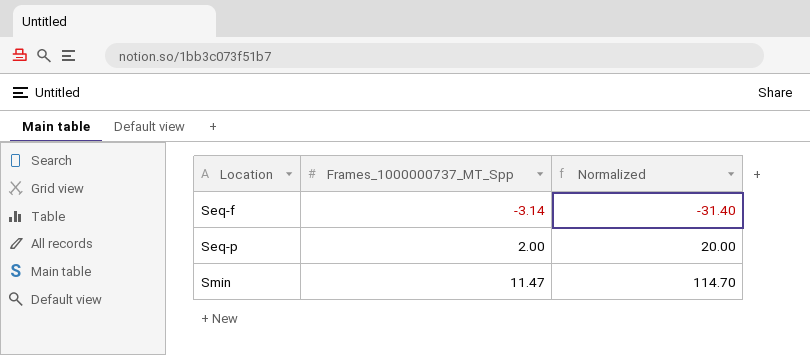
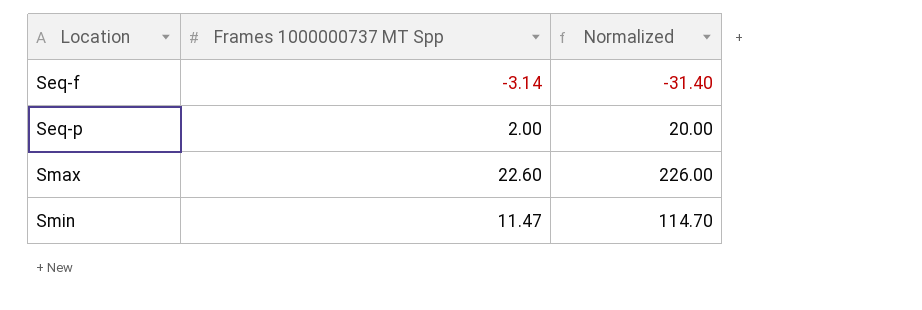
column name: Frames_1000000737_MT_Spp -> Frames 1000000737 MT Spp
row Smax: none -> 22.60 | 226.00

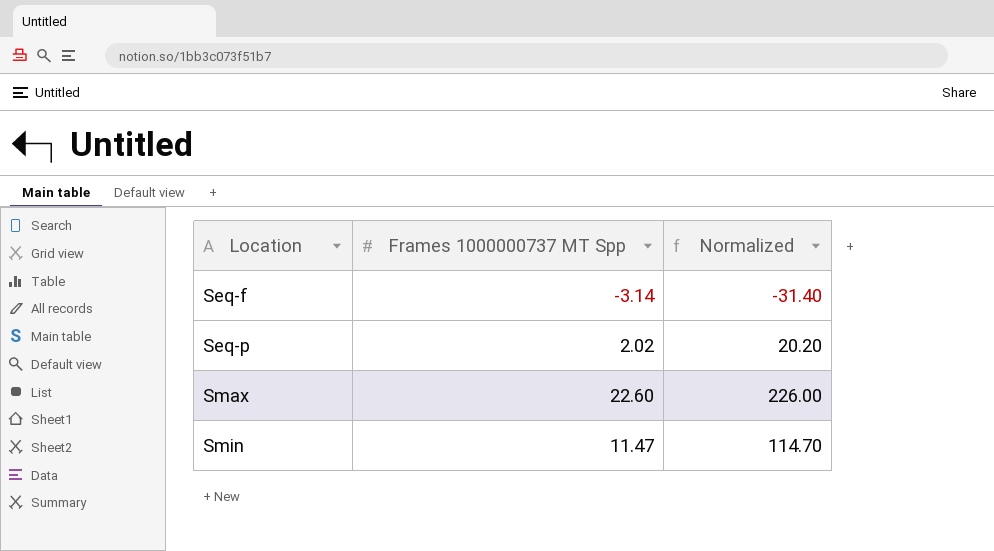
Seq-p | Frames 1000000737 MT Spp: 2.00 -> 2.02
Seq-p | Normalized: 20.00 -> 20.20

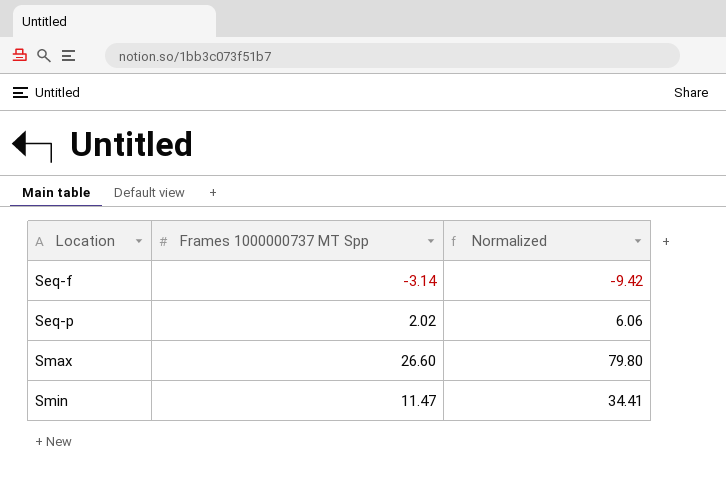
column Normalized | formula: [Frames 1000000737 MT Spp] * 10 -> [Frames 1000000737 MT Spp] * 3
Smax | Frames 1000000737 MT Spp: 22.60 -> 26.60

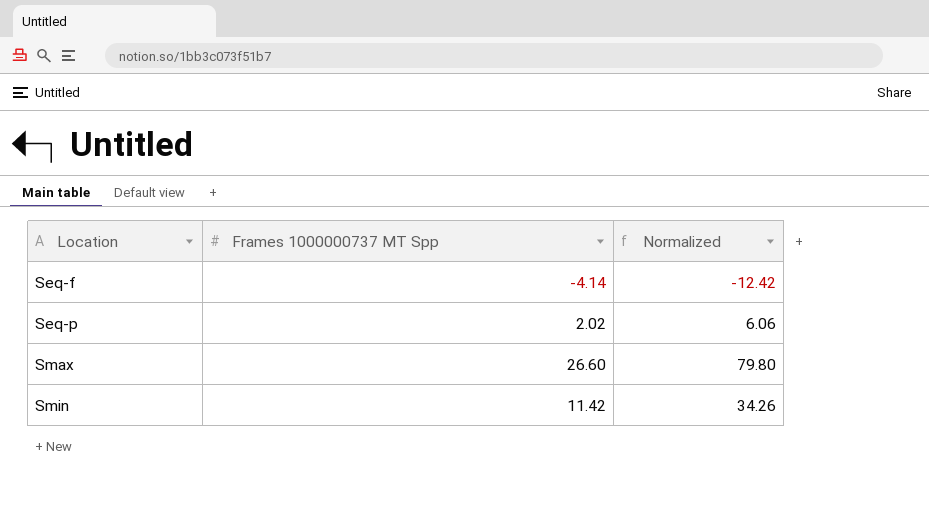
Seq-f | Frames 1000000737 MT Spp: -3.14 -> -4.14
Seq-f | Normalized: -9.42 -> -12.42
Smin | Frames 1000000737 MT Spp: 11.47 -> 11.42
Smin | Normalized: 34.41 -> 34.26

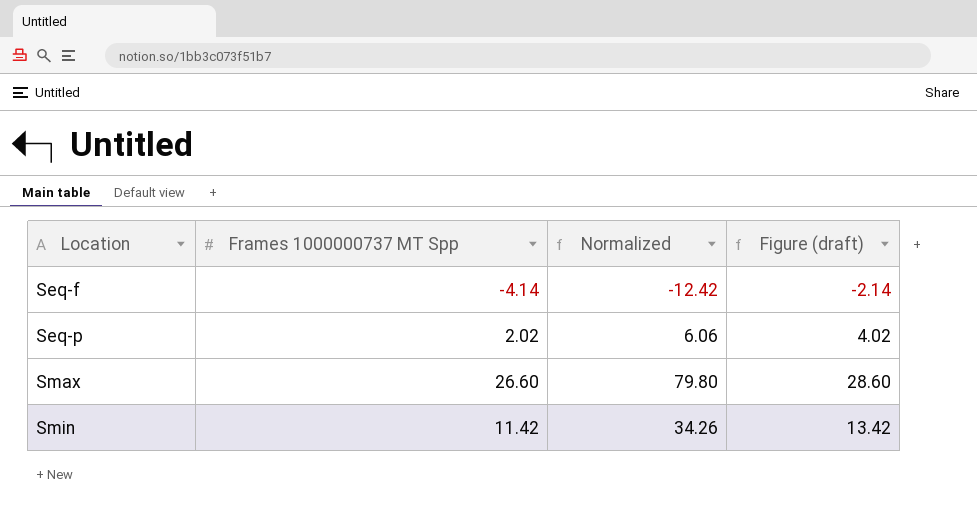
column Figure (draft) | formula: none -> [Frames 1000000737 MT Spp] + 2

